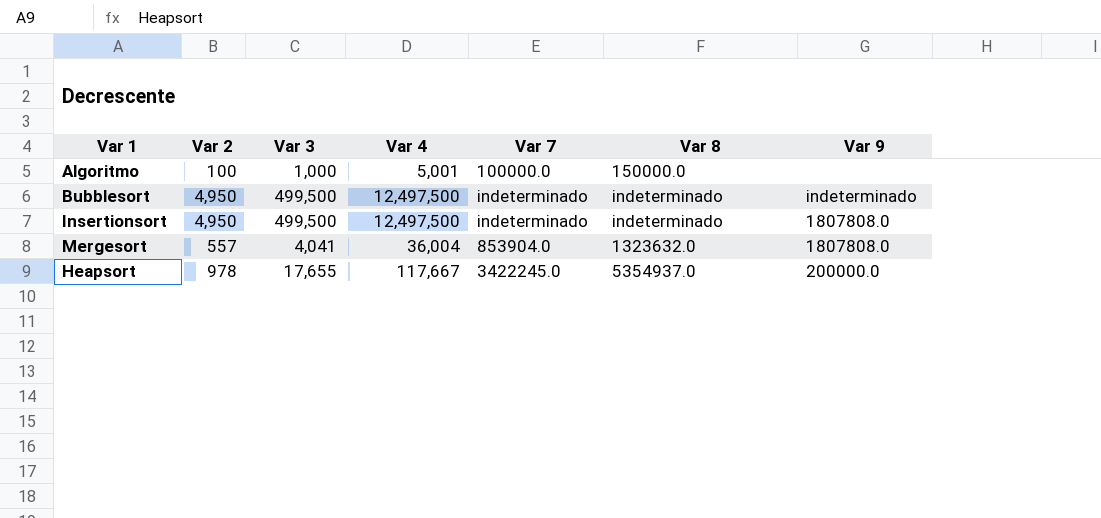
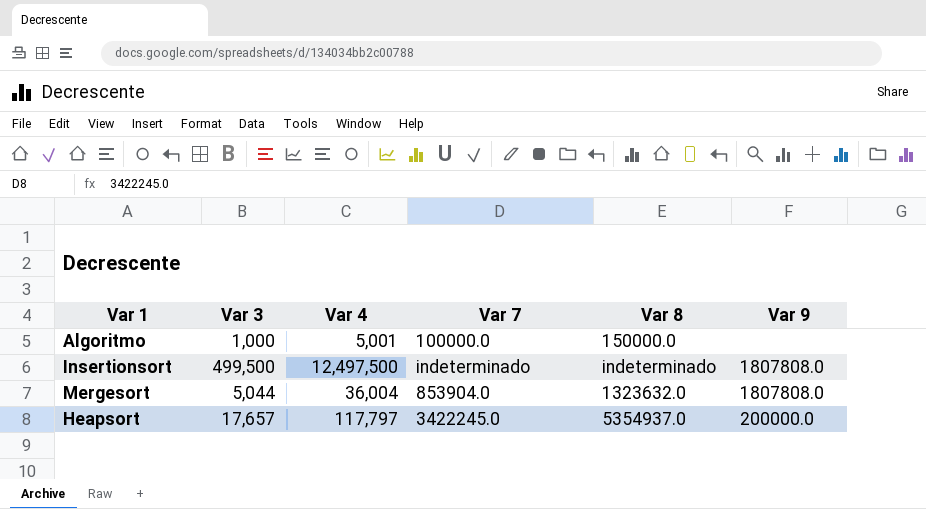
column Var 2 | position: 2 -> none
row Bubblesort: 4,950 | 499,500 | 12,497,500 | indeterminado | indeterminado | indeterminado -> none
Mergesort | Var 3: 4,041 -> 5,044
Heapsort | Var 3: 17,655 -> 17,657
Heapsort | Var 4: 117,667 -> 117,797

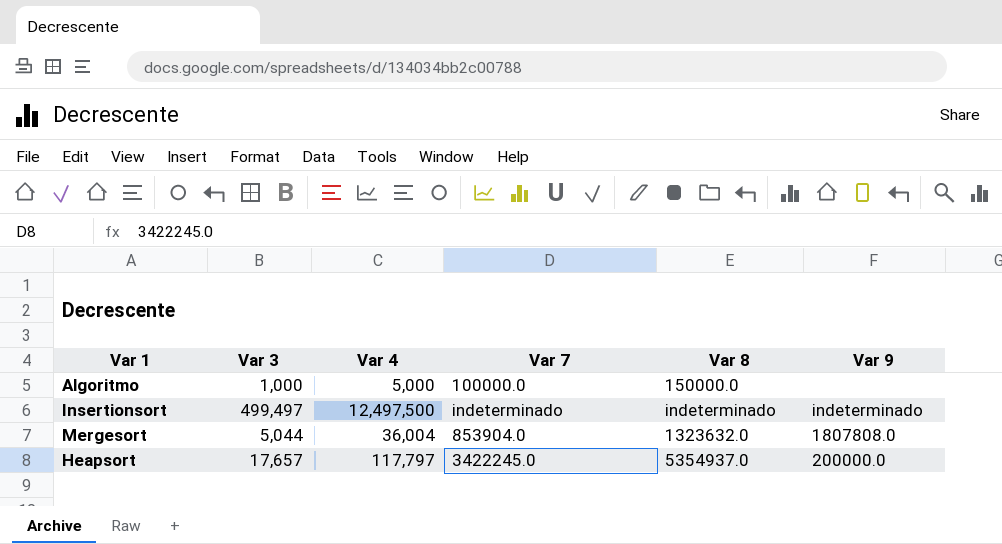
Algoritmo | Var 4: 5,001 -> 5,000
Insertionsort | Var 3: 499,500 -> 499,497
Insertionsort | Var 9: 1807808.0 -> indeterminado

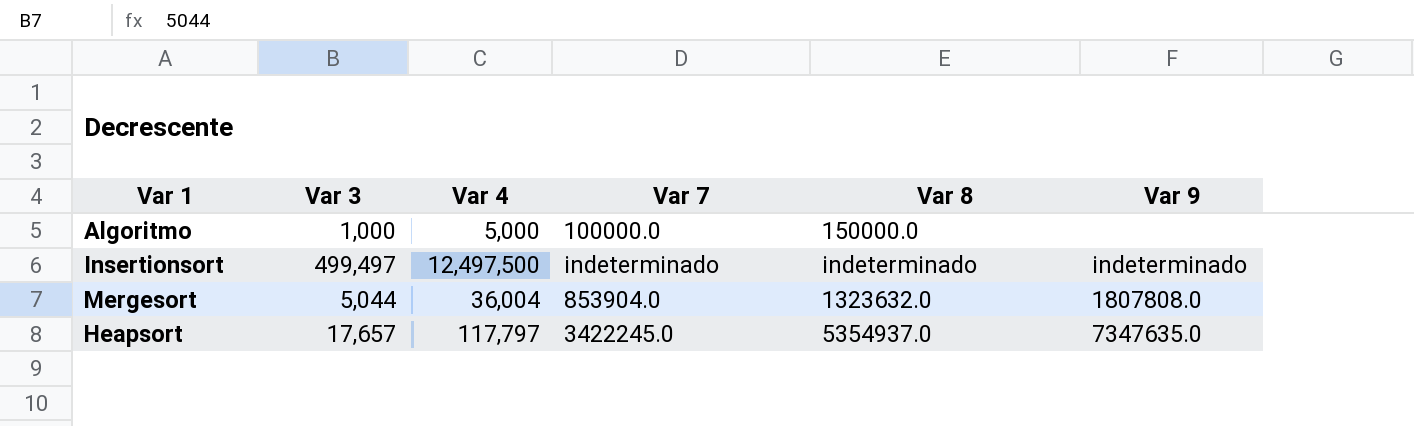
Heapsort | Var 9: 200000.0 -> 7347635.0

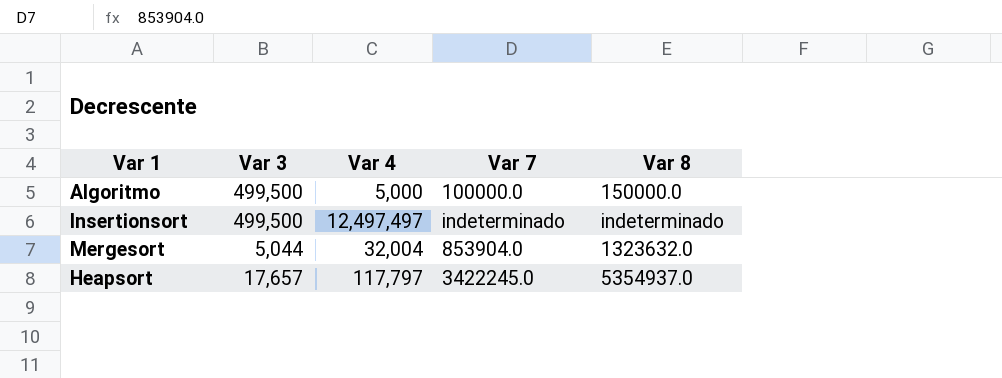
column Var 9 | position: 6 -> none
Algoritmo | Var 3: 1,000 -> 499,500
Insertionsort | Var 3: 499,497 -> 499,500
Insertionsort | Var 4: 12,497,500 -> 12,497,497
Mergesort | Var 4: 36,004 -> 32,004

